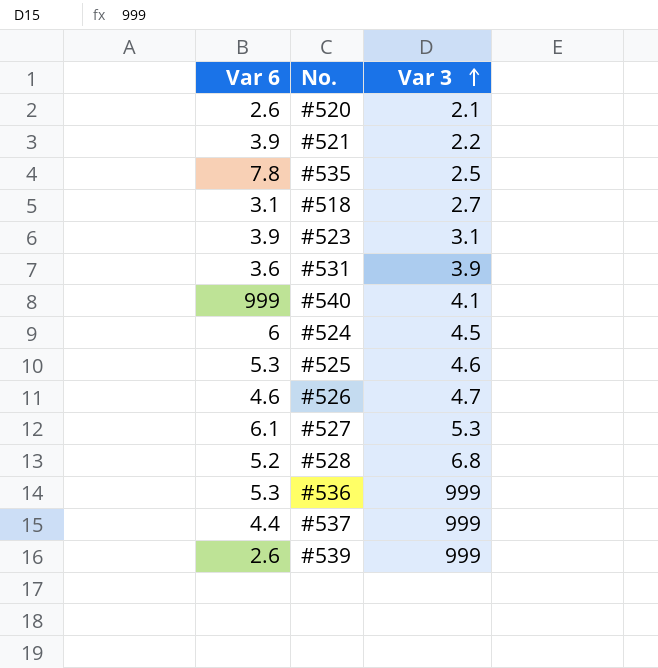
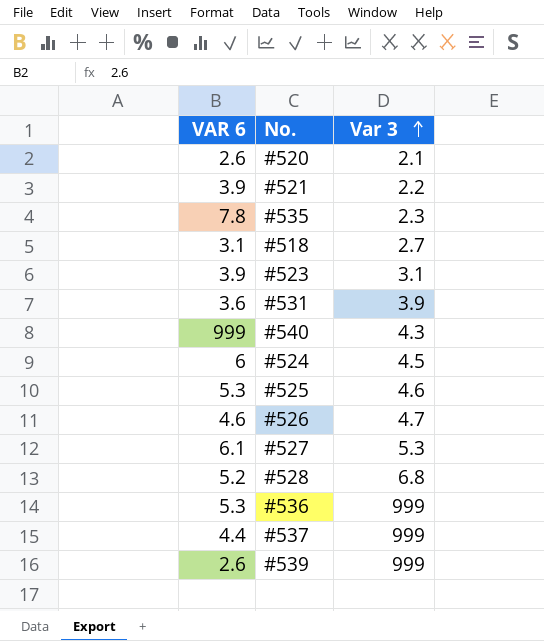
column name: Var 6 -> VAR 6
#535 | Var 3: 2.5 -> 2.3
#540 | Var 3: 4.1 -> 4.3

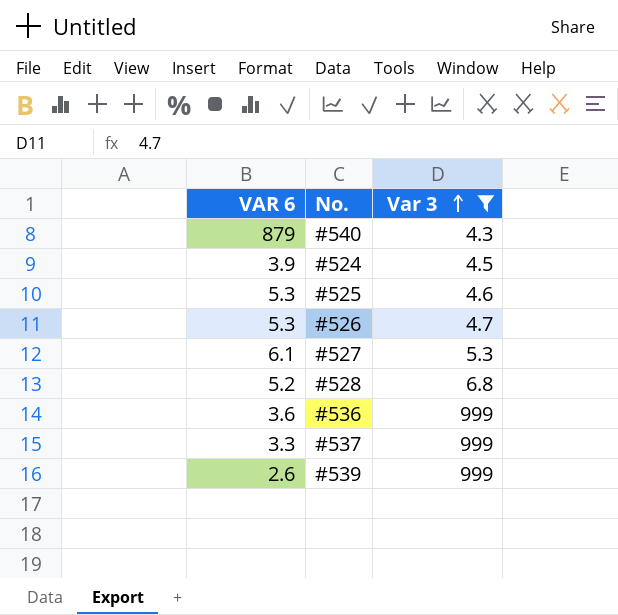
filter: none -> Var 3 >= 4.3
#540 | VAR 6: 999 -> 879
#524 | VAR 6: 6 -> 3.9
#526 | VAR 6: 4.6 -> 5.3
#536 | VAR 6: 5.3 -> 3.6
#537 | VAR 6: 4.4 -> 3.3

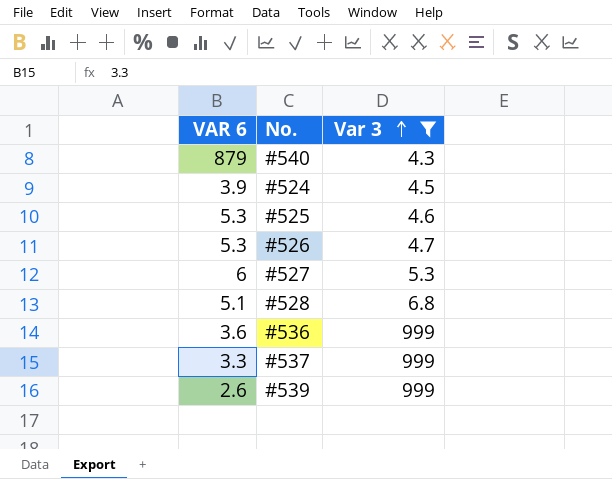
#527 | VAR 6: 6.1 -> 6
#528 | VAR 6: 5.2 -> 5.1

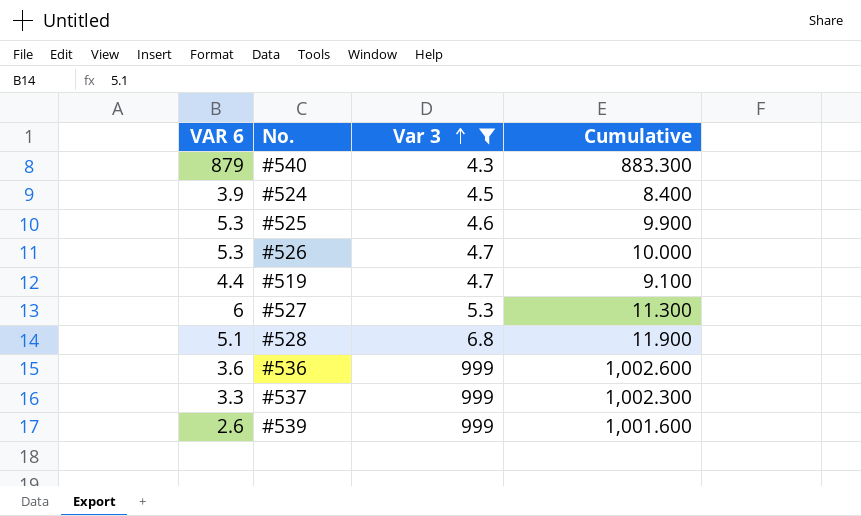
column Cumulative | formula: none -> [VAR 6] + [Var 3]
row #519: none -> 4.4 | 4.7 | 9.100

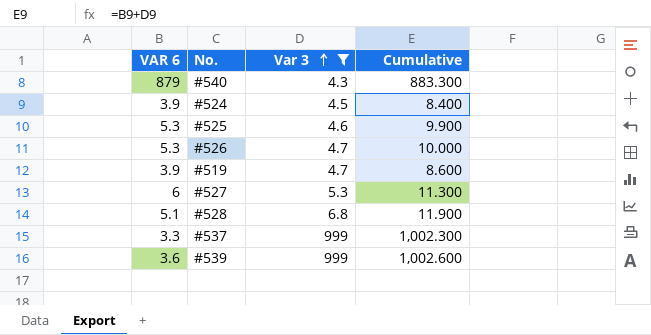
row #536: 3.6 | 999 | 1,002.600 -> none
#519 | VAR 6: 4.4 -> 3.9
#519 | Cumulative: 9.100 -> 8.600
#539 | VAR 6: 2.6 -> 3.6
#539 | Cumulative: 1,001.600 -> 1,002.600

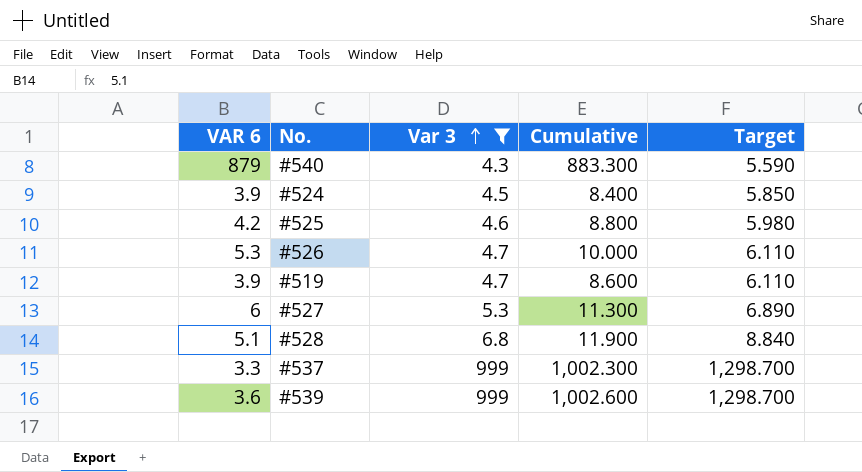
column Target | formula: none -> [Var 3] * 1.3
#525 | VAR 6: 5.3 -> 4.2
#525 | Cumulative: 9.900 -> 8.800

